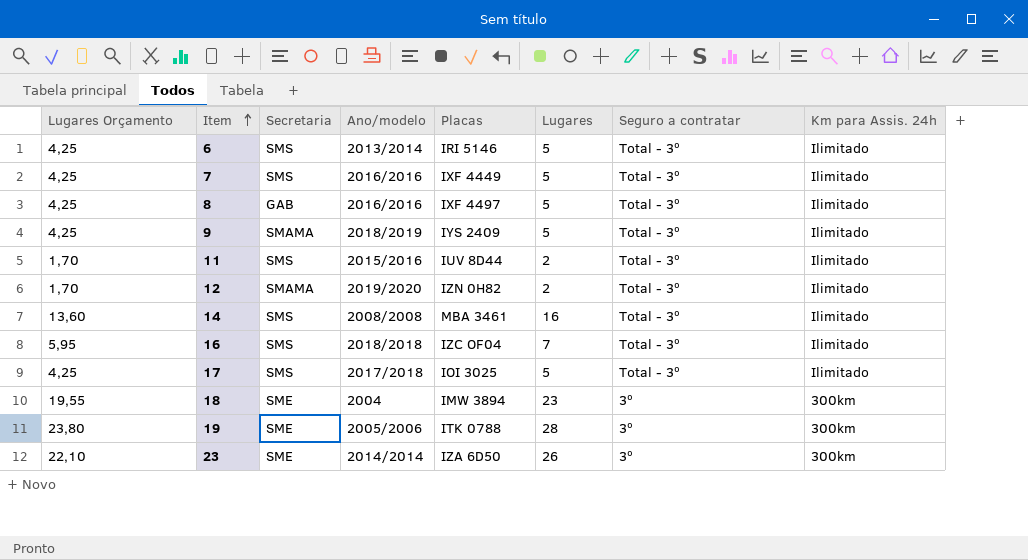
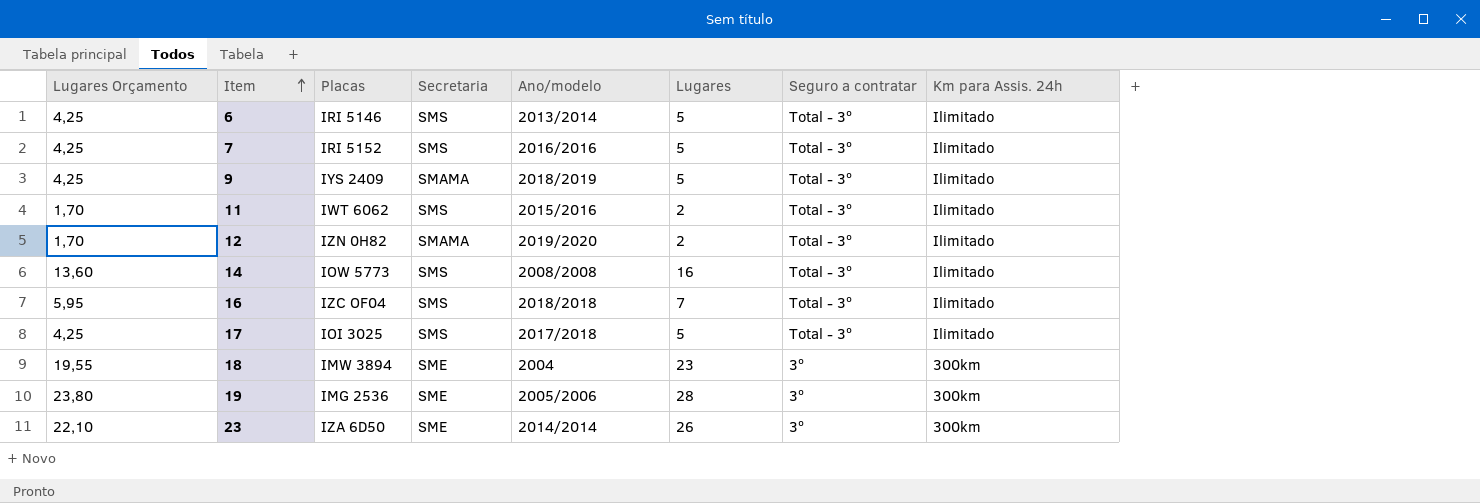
column Placas | position: 5 -> 3
row 8: 4,25 | GAB | 2016/2016 | IXF 4497 | 5 | Total - 3º | Ilimitado -> none
7 | Placas: IXF 4449 -> IRI 5152
11 | Placas: IUV 8D44 -> IWT 6062
14 | Placas: MBA 3461 -> IOW 5773
19 | Placas: ITK 0788 -> IMG 2536

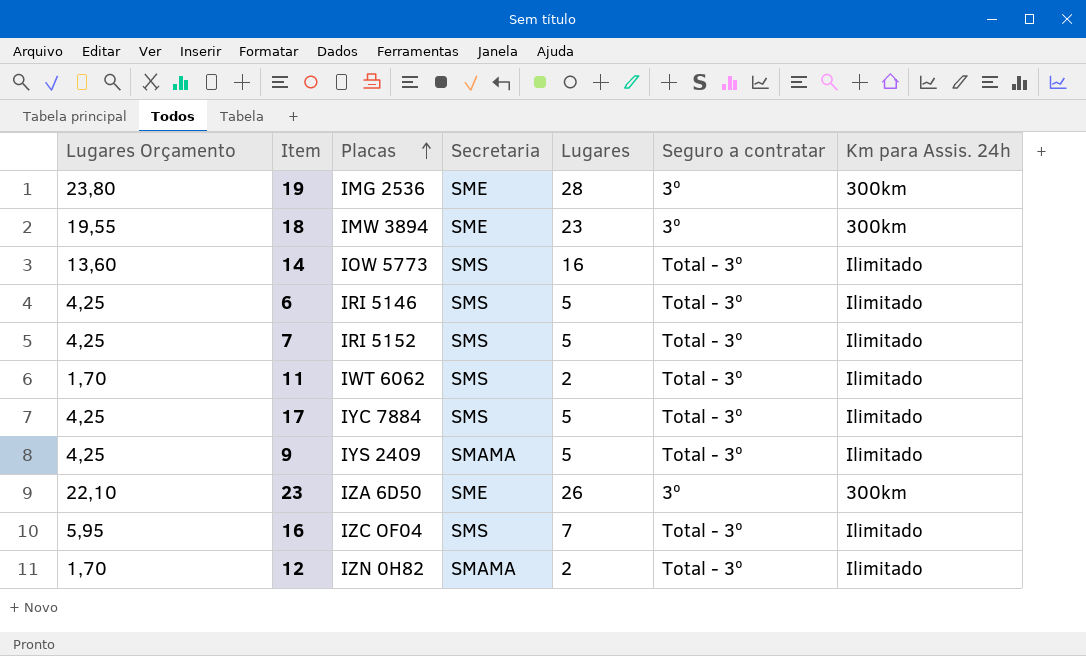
row order: Item ascending -> Placas ascending
column Ano/modelo | position: 5 -> none
17 | Placas: IOI 3025 -> IYC 7884

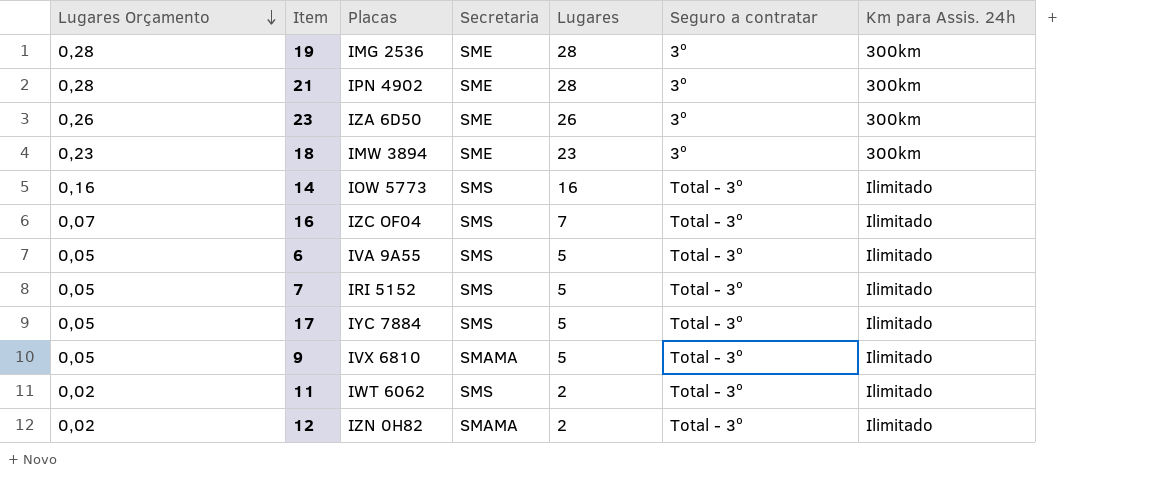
row order: Placas ascending -> Lugares Orçamento descending
column Lugares Orçamento | formula: [Lugares] * 0,85 -> [Lugares] * 0,01
row 21: none -> 0,28 | IPN 4902 | SME | 28 | 3º | 300km
6 | Placas: IRI 5146 -> IVA 9A55
9 | Placas: IYS 2409 -> IVX 6810

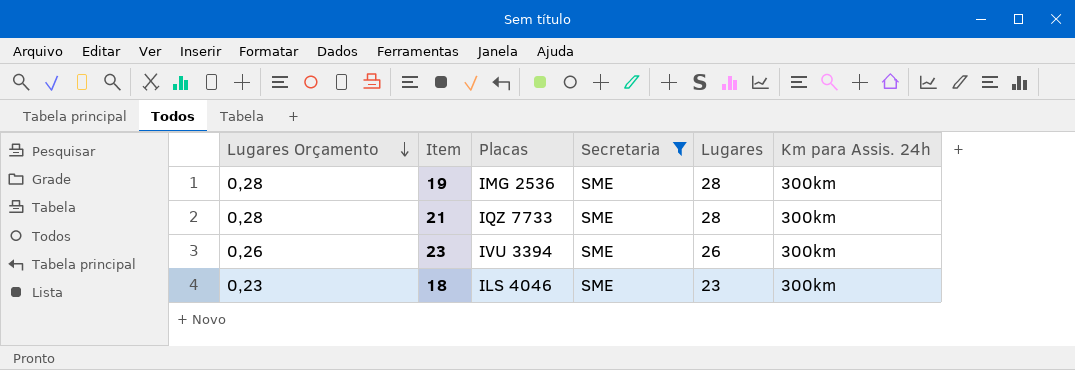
filter: none -> Secretaria = SME
column Seguro a contratar | position: 6 -> none
21 | Placas: IPN 4902 -> IQZ 7733
23 | Placas: IZA 6D50 -> IVU 3394
18 | Placas: IMW 3894 -> ILS 4046

